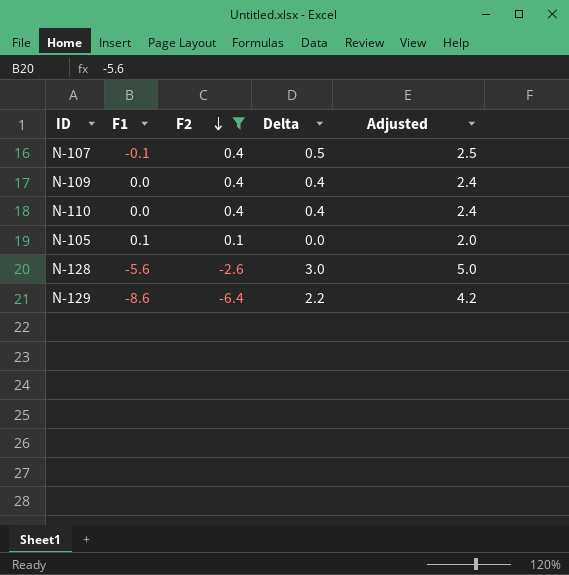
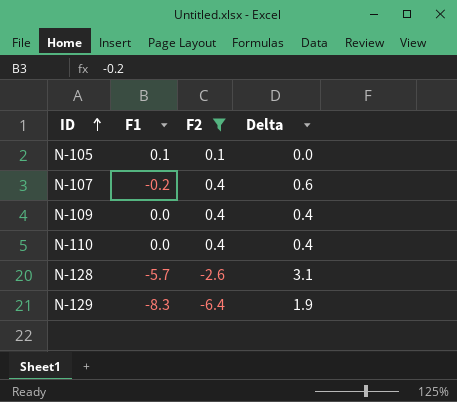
row order: F2 descending -> ID ascending
column Adjusted | formula: [Delta] + 2 -> none
N-107 | F1: -0.1 -> -0.2
N-107 | Delta: 0.5 -> 0.6
N-128 | F1: -5.6 -> -5.7
N-128 | Delta: 3.0 -> 3.1
N-129 | F1: -8.6 -> -8.3
N-129 | Delta: 2.2 -> 1.9

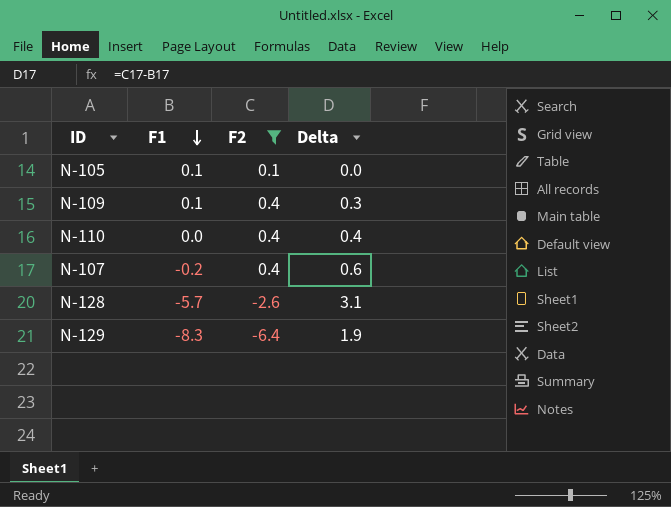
row order: ID ascending -> F1 descending
N-109 | F1: 0.0 -> 0.1
N-109 | Delta: 0.4 -> 0.3

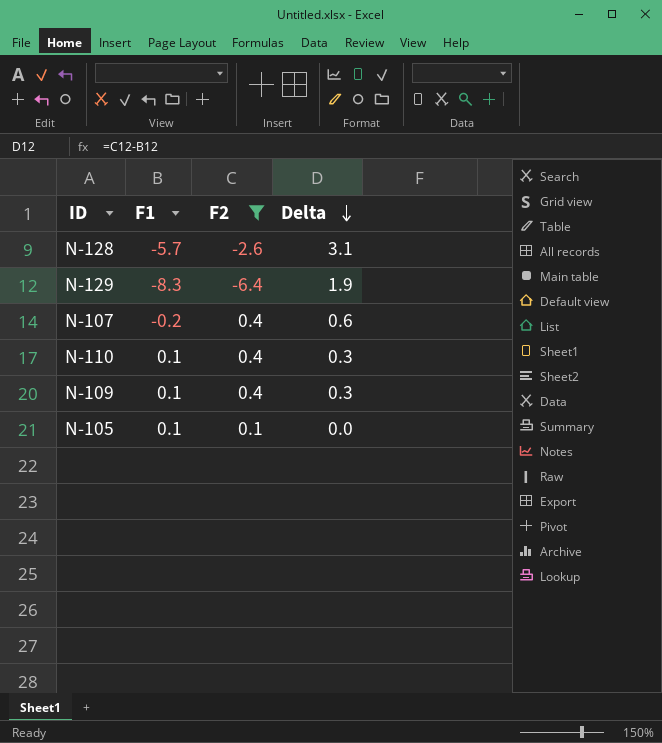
row order: F1 descending -> Delta descending
N-110 | F1: 0.0 -> 0.1
N-110 | Delta: 0.4 -> 0.3

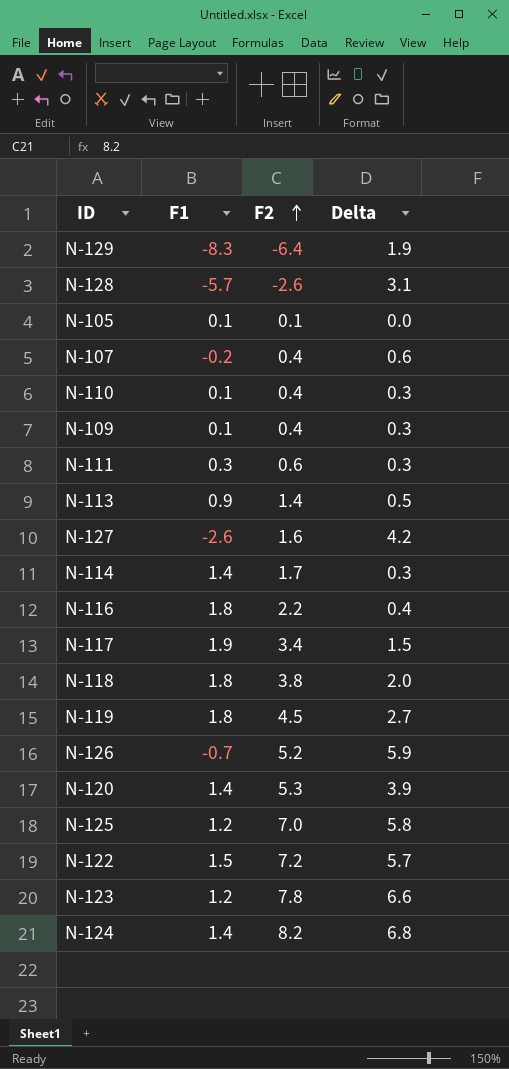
filter: F2 <= 0.4 -> none
row order: Delta descending -> F2 ascending

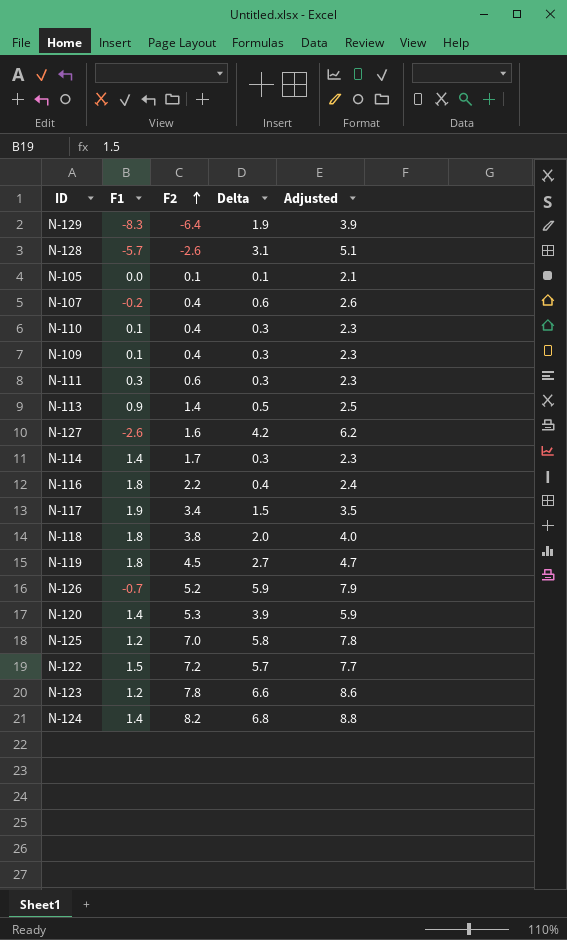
column Adjusted | formula: none -> [Delta] + 2
N-105 | F1: 0.1 -> 0.0
N-105 | Delta: 0.0 -> 0.1

